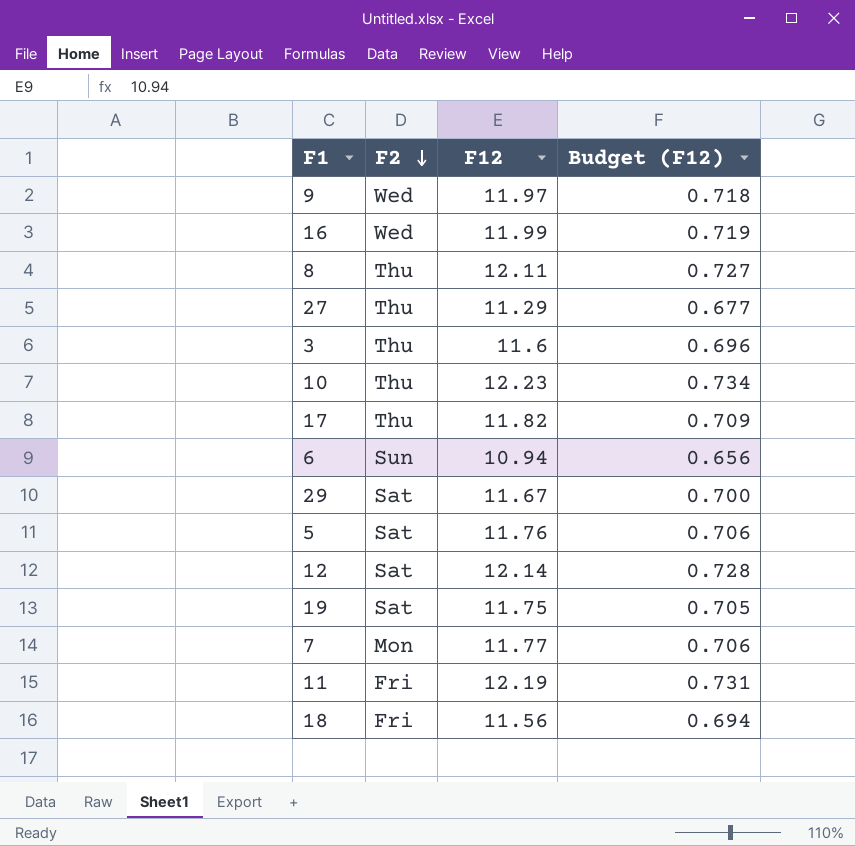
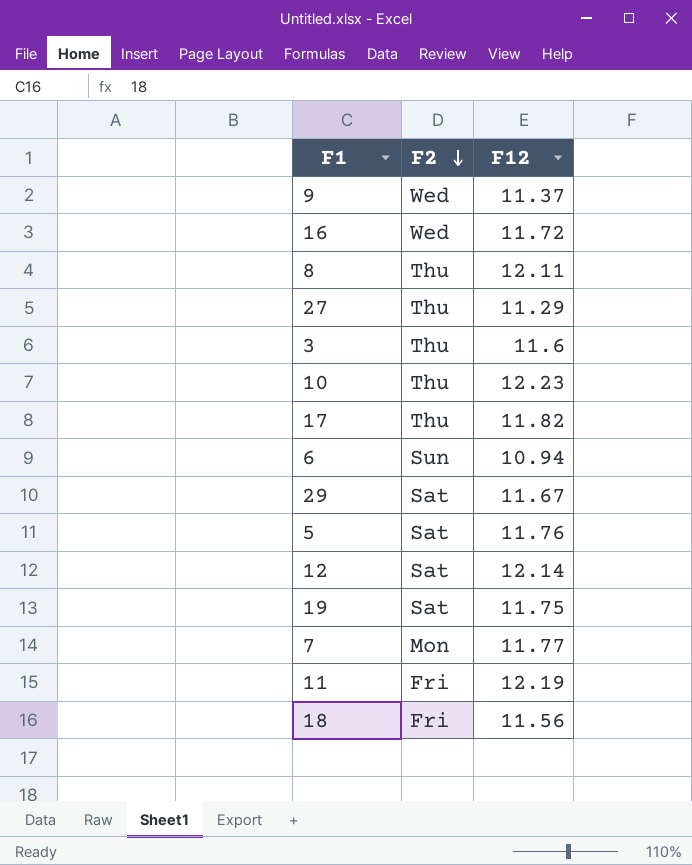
column Budget (F12) | formula: [F12] * 0.06 -> none
9 | F12: 11.97 -> 11.37
16 | F12: 11.99 -> 11.72

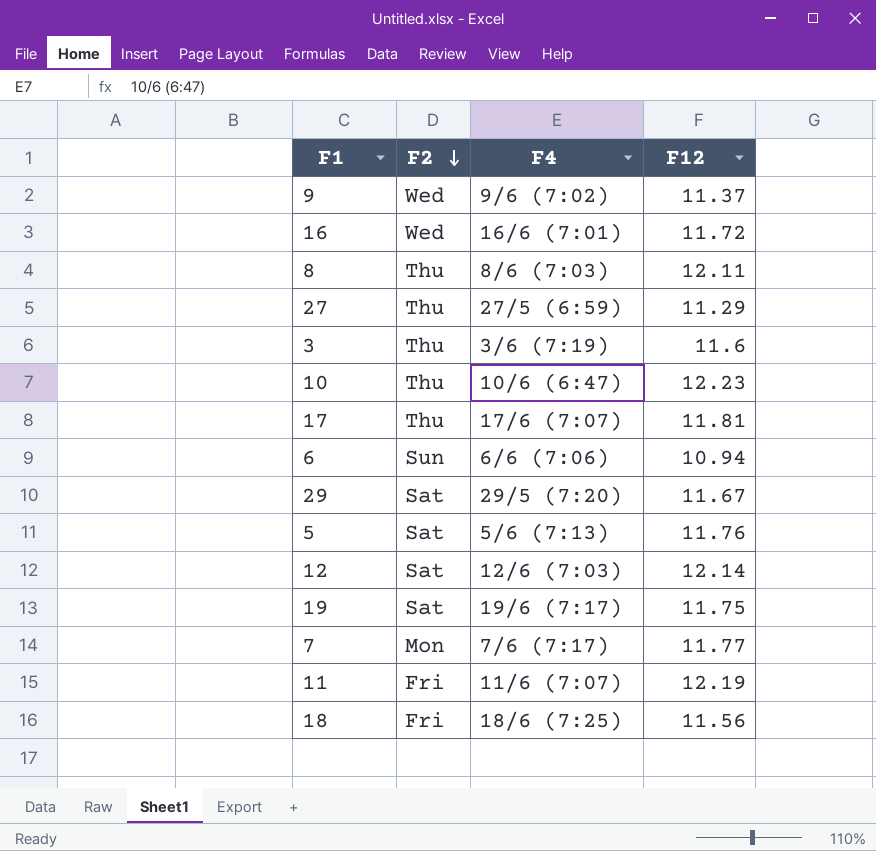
column F4 | position: none -> 3
17 | F12: 11.82 -> 11.81

